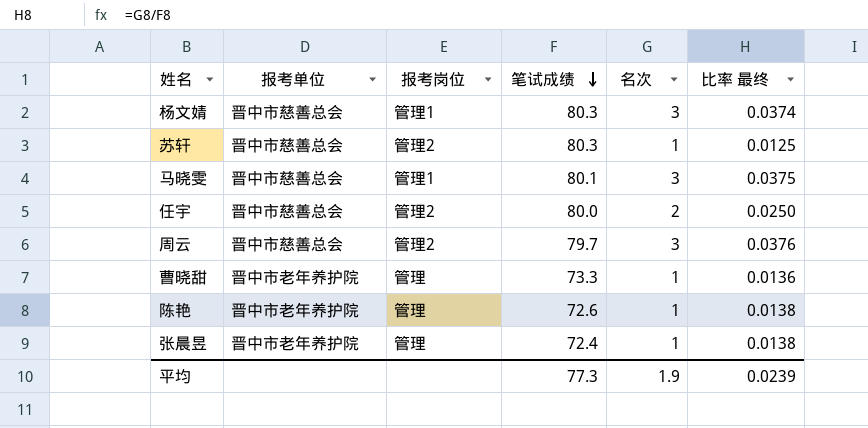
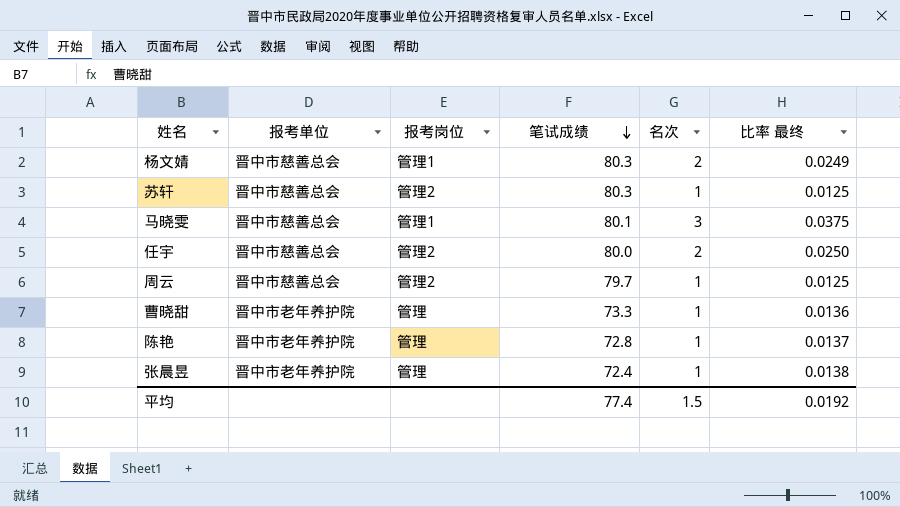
杨文婧 | 名次: 3 -> 2
杨文婧 | 比率 最终: 0.0374 -> 0.0249
周云 | 名次: 3 -> 1
周云 | 比率 最终: 0.0376 -> 0.0125
陈艳 | 笔试成绩: 72.6 -> 72.8
陈艳 | 比率 最终: 0.0138 -> 0.0137
平均 | 笔试成绩: 77.3 -> 77.4
平均 | 名次: 1.9 -> 1.5
平均 | 比率 最终: 0.0239 -> 0.0192

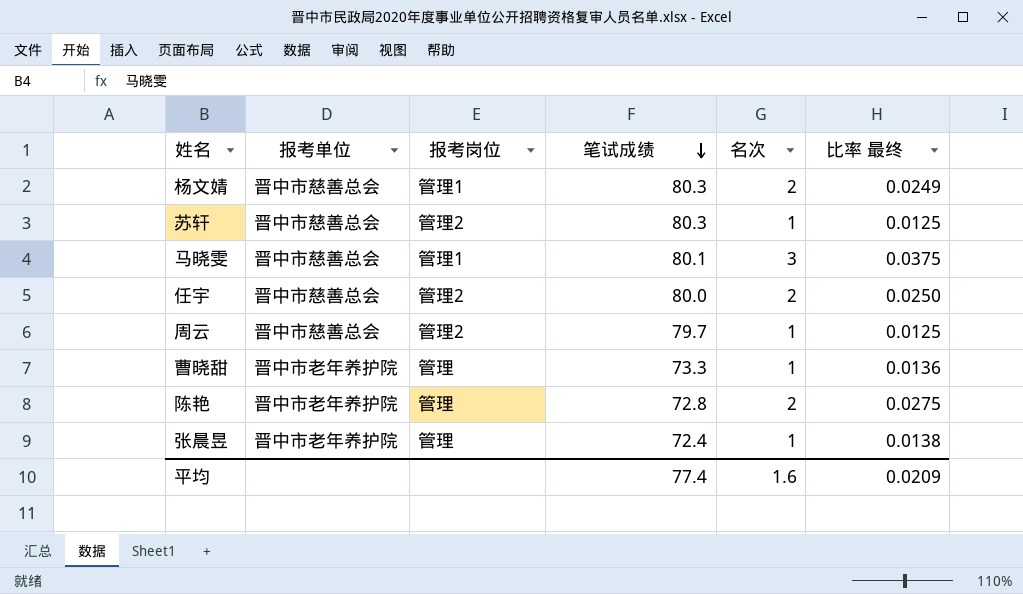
陈艳 | 名次: 1 -> 2
陈艳 | 比率 最终: 0.0137 -> 0.0275
平均 | 名次: 1.5 -> 1.6
平均 | 比率 最终: 0.0192 -> 0.0209

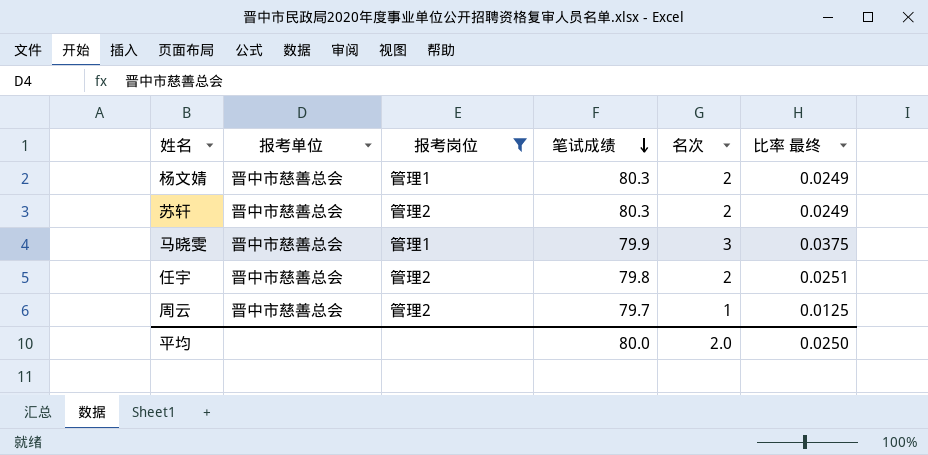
filter: none -> 报考岗位 != 管理
苏轩 | 名次: 1 -> 2
苏轩 | 比率 最终: 0.0125 -> 0.0249
马晓雯 | 笔试成绩: 80.1 -> 79.9
任宇 | 笔试成绩: 80.0 -> 79.8
任宇 | 比率 最终: 0.0250 -> 0.0251
平均 | 笔试成绩: 77.4 -> 80.0
平均 | 名次: 1.6 -> 2.0
平均 | 比率 最终: 0.0209 -> 0.0250

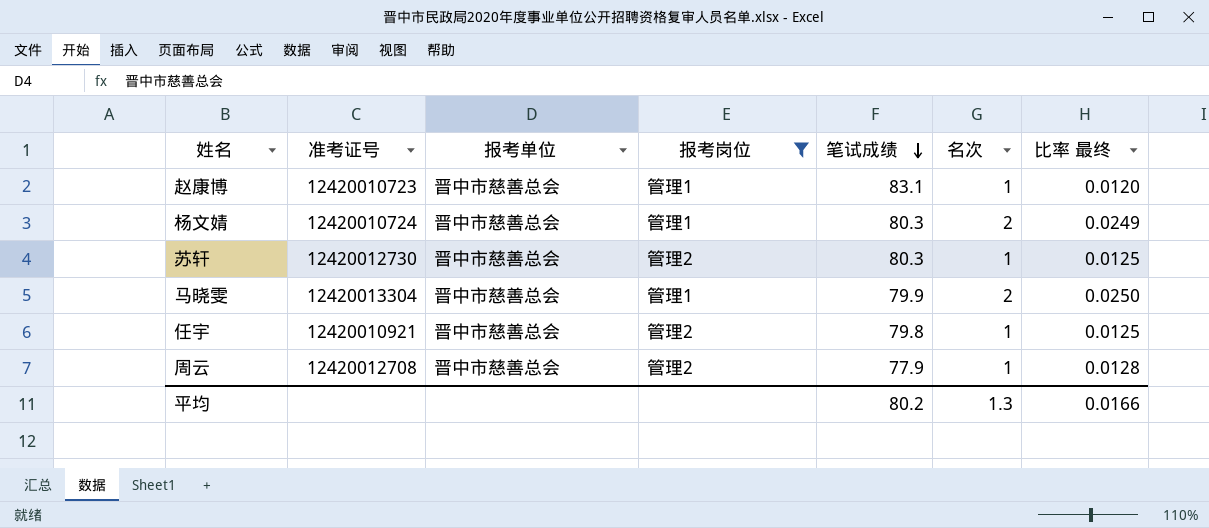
column 准考证号 | position: none -> 2
row 赵康博: none -> 12420010723 | 晋中市慈善总会 | 管理1 | 83.1 | 1 | 0.0120
苏轩 | 名次: 2 -> 1
苏轩 | 比率 最终: 0.0249 -> 0.0125
马晓雯 | 名次: 3 -> 2
马晓雯 | 比率 最终: 0.0375 -> 0.0250
任宇 | 名次: 2 -> 1
任宇 | 比率 最终: 0.0251 -> 0.0125
周云 | 笔试成绩: 79.7 -> 77.9
周云 | 比率 最终: 0.0125 -> 0.0128
平均 | 笔试成绩: 80.0 -> 80.2
平均 | 名次: 2.0 -> 1.3
平均 | 比率 最终: 0.0250 -> 0.0166

